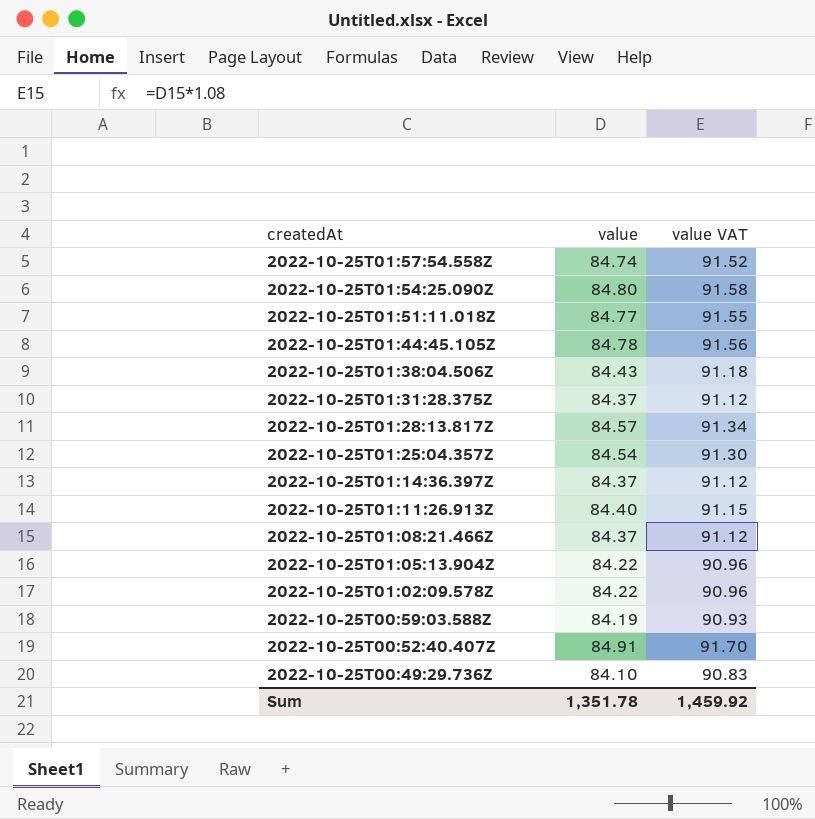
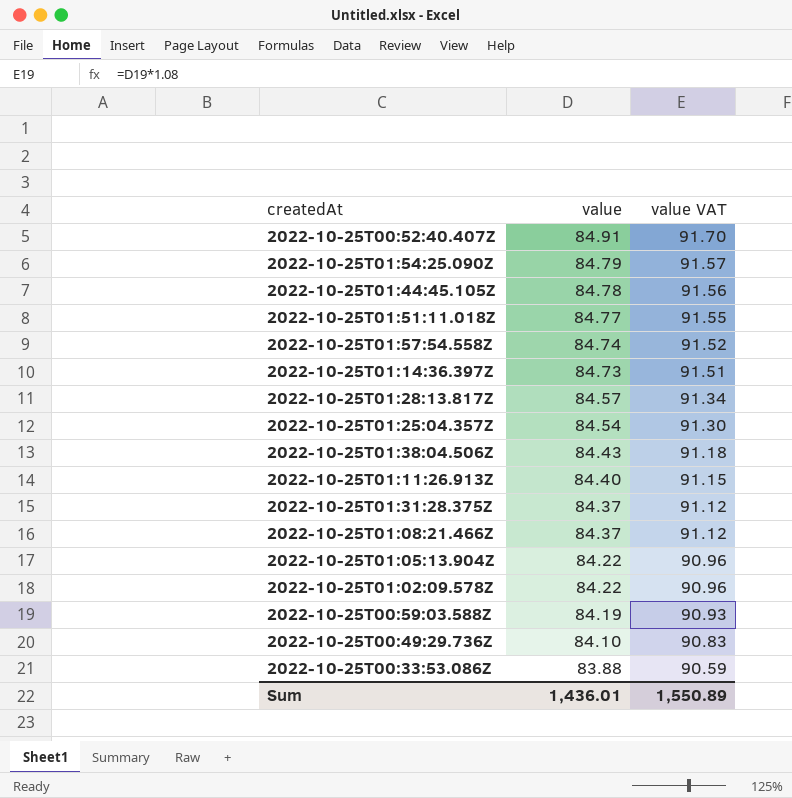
row order: createdAt descending -> value descending
2022-10-25T01:54:25.090Z | value: 84.80 -> 84.79
2022-10-25T01:54:25.090Z | value VAT: 91.58 -> 91.57
2022-10-25T01:14:36.397Z | value: 84.37 -> 84.73
2022-10-25T01:14:36.397Z | value VAT: 91.12 -> 91.51
row 2022-10-25T00:33:53.086Z: none -> 83.88 | 90.59
Sum | value: 1,351.78 -> 1,436.01
Sum | value VAT: 1,459.92 -> 1,550.89

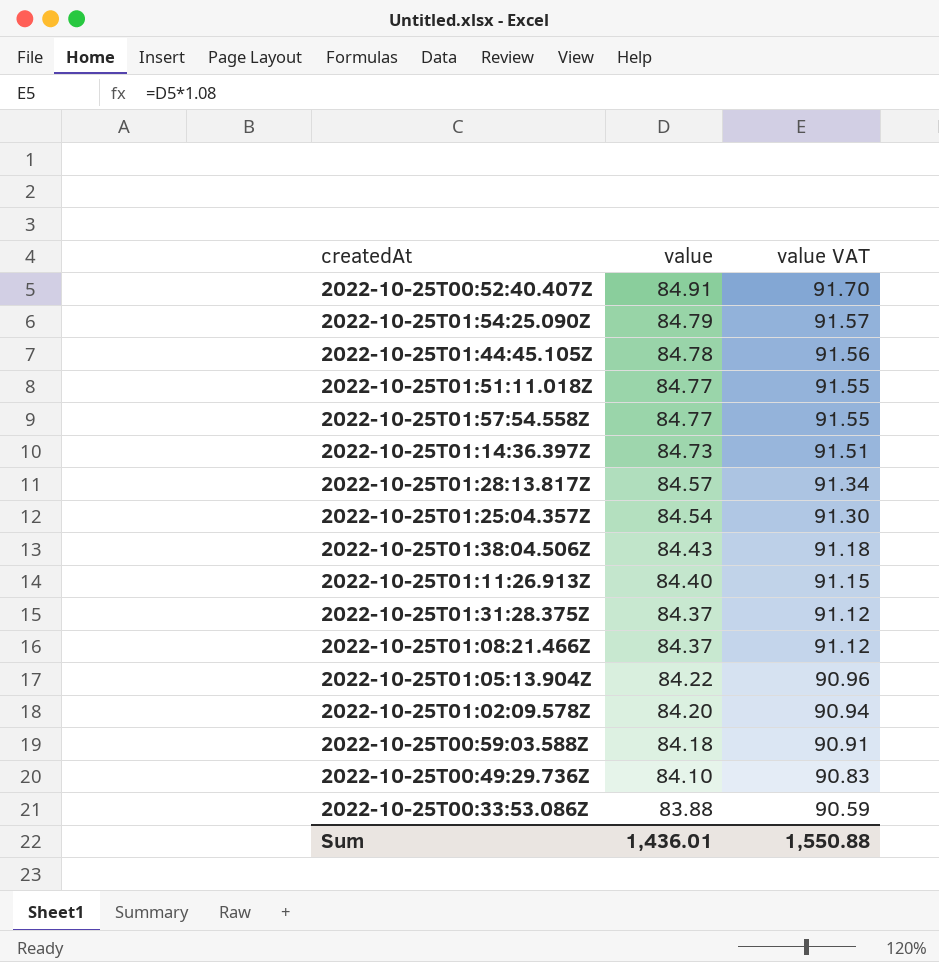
2022-10-25T01:57:54.558Z | value: 84.74 -> 84.77
2022-10-25T01:57:54.558Z | value VAT: 91.52 -> 91.55
2022-10-25T01:02:09.578Z | value: 84.22 -> 84.20
2022-10-25T01:02:09.578Z | value VAT: 90.96 -> 90.94
2022-10-25T00:59:03.588Z | value: 84.19 -> 84.18
2022-10-25T00:59:03.588Z | value VAT: 90.93 -> 90.91
Sum | value VAT: 1,550.89 -> 1,550.88

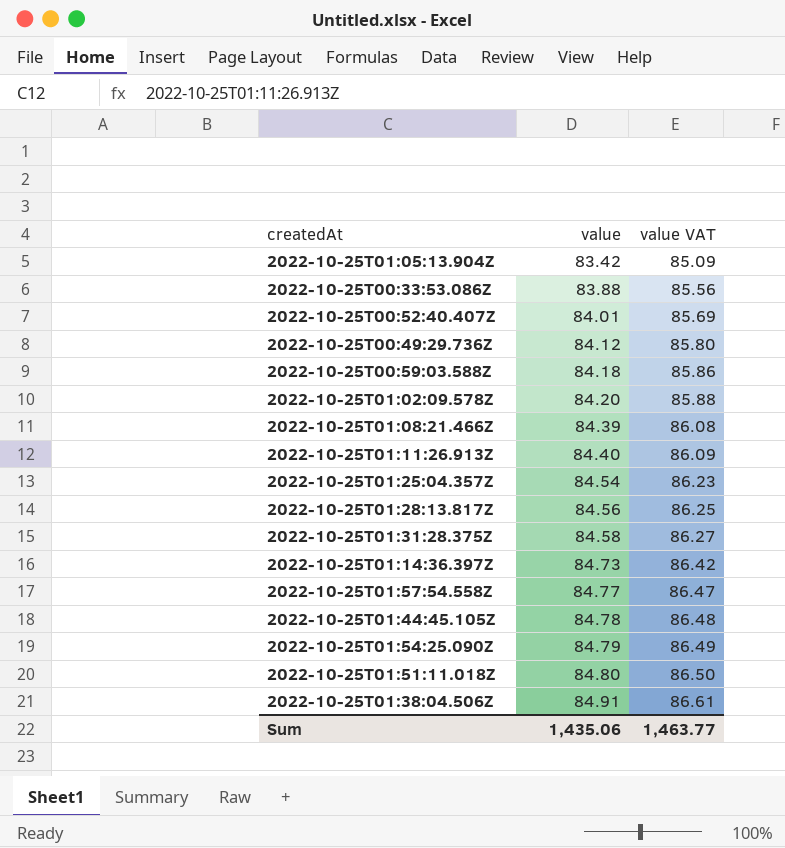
row order: value descending -> value ascending
column value VAT | formula: [value] * 1.08 -> [value] * 1.02
2022-10-25T01:05:13.904Z | value: 84.22 -> 83.42
2022-10-25T00:52:40.407Z | value: 84.91 -> 84.01
2022-10-25T00:49:29.736Z | value: 84.10 -> 84.12
2022-10-25T01:08:21.466Z | value: 84.37 -> 84.39
2022-10-25T01:28:13.817Z | value: 84.57 -> 84.56
2022-10-25T01:31:28.375Z | value: 84.37 -> 84.58
2022-10-25T01:51:11.018Z | value: 84.77 -> 84.80
2022-10-25T01:38:04.506Z | value: 84.43 -> 84.91
Sum | value: 1,436.01 -> 1,435.06
Sum | value VAT: 1,550.88 -> 1,463.77

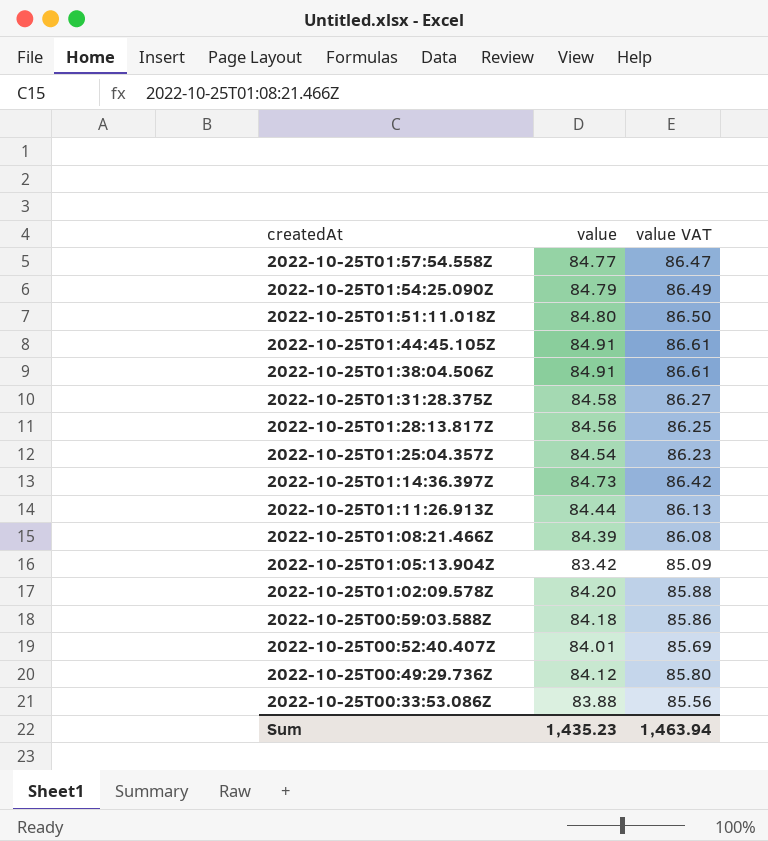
row order: value ascending -> createdAt descending
2022-10-25T01:44:45.105Z | value: 84.78 -> 84.91
2022-10-25T01:44:45.105Z | value VAT: 86.48 -> 86.61
2022-10-25T01:11:26.913Z | value: 84.40 -> 84.44
2022-10-25T01:11:26.913Z | value VAT: 86.09 -> 86.13
Sum | value: 1,435.06 -> 1,435.23
Sum | value VAT: 1,463.77 -> 1,463.94

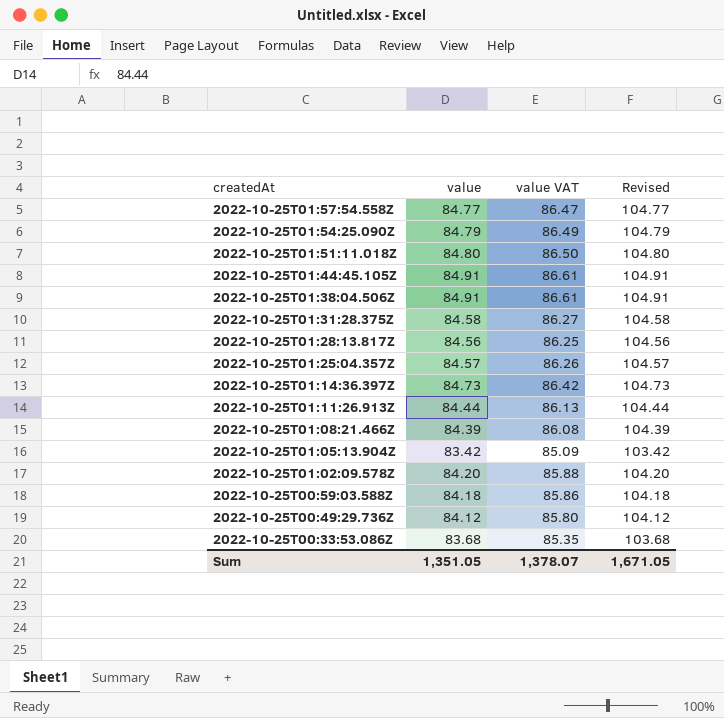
column Revised | formula: none -> [value] + 20
row 2022-10-25T00:52:40.407Z: 84.01 | 85.69 -> none
2022-10-25T01:25:04.357Z | value: 84.54 -> 84.57
2022-10-25T01:25:04.357Z | value VAT: 86.23 -> 86.26
2022-10-25T00:33:53.086Z | value: 83.88 -> 83.68
2022-10-25T00:33:53.086Z | value VAT: 85.56 -> 85.35
Sum | value: 1,435.23 -> 1,351.05
Sum | value VAT: 1,463.94 -> 1,378.07

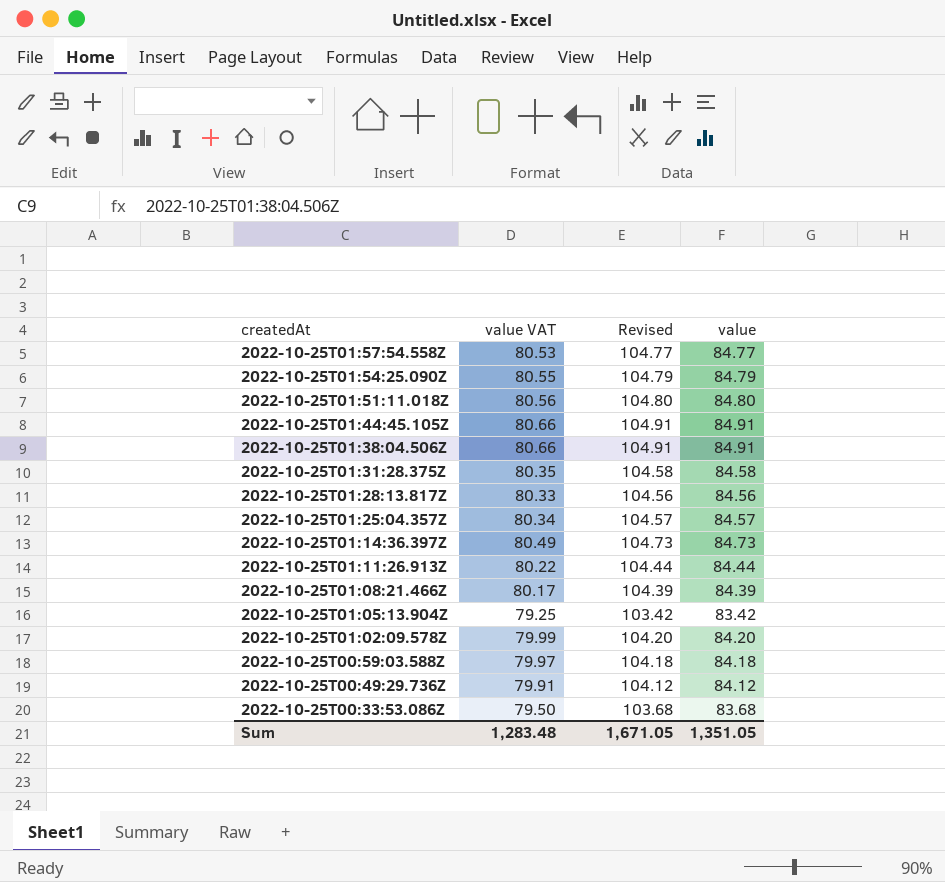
column value VAT | formula: [value] * 1.02 -> [value] * 0.95
column value | position: 2 -> 4
Sum | value VAT: 1,378.07 -> 1,283.48

